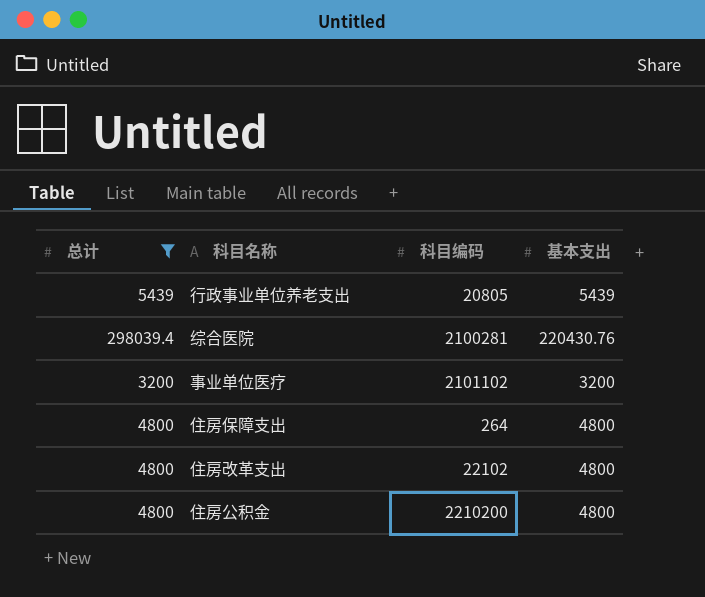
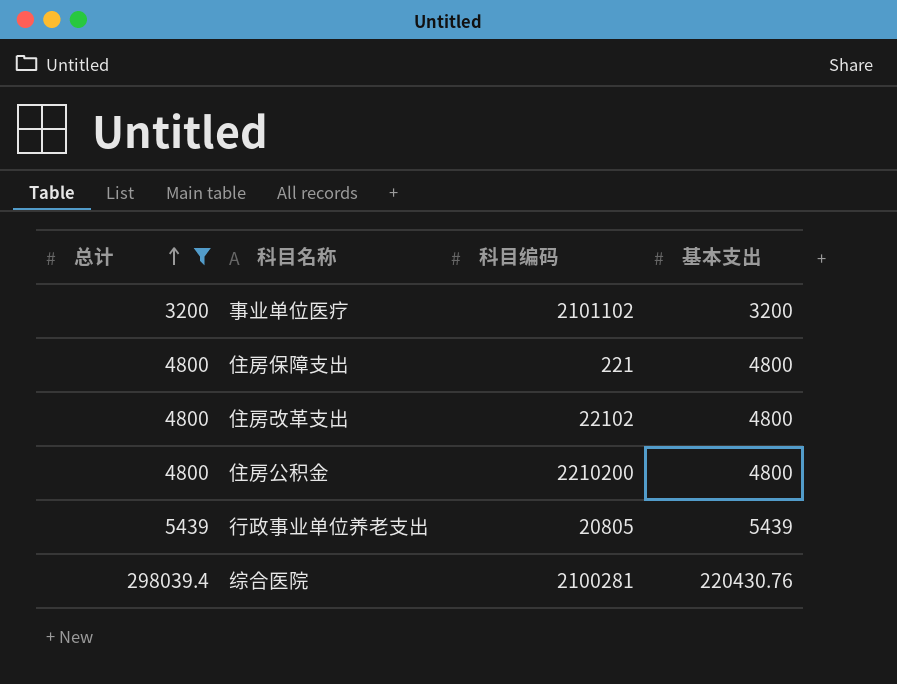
row order: none -> 总计 ascending
住房保障支出 | 科目编码: 264 -> 221

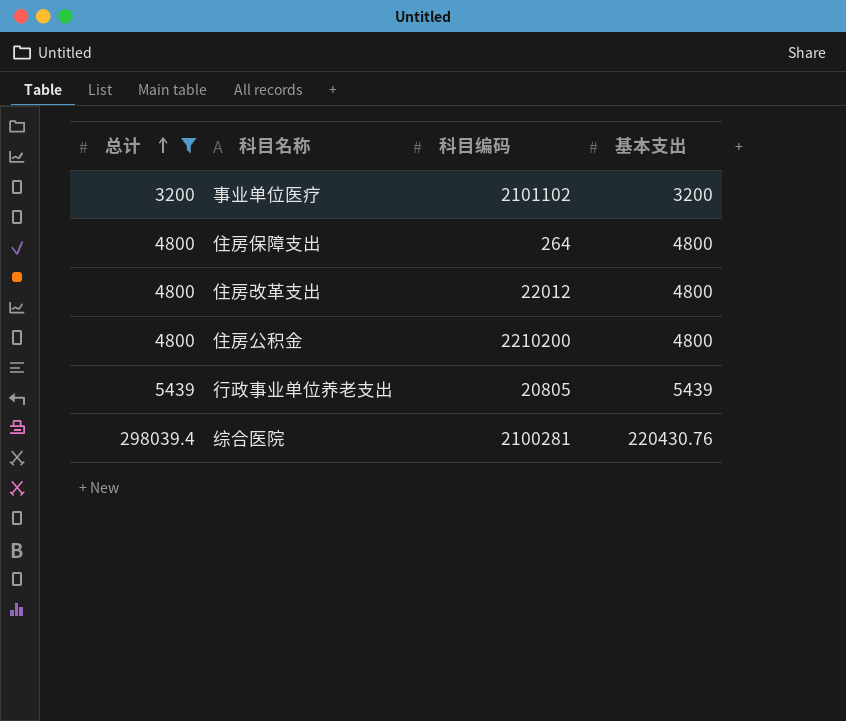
住房保障支出 | 科目编码: 221 -> 264
住房改革支出 | 科目编码: 22102 -> 22012

